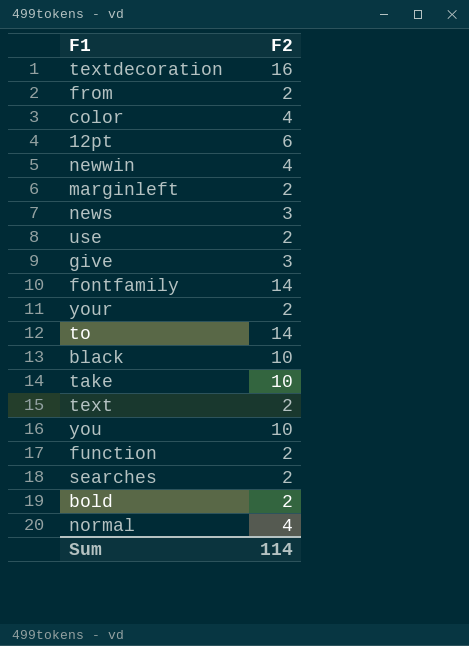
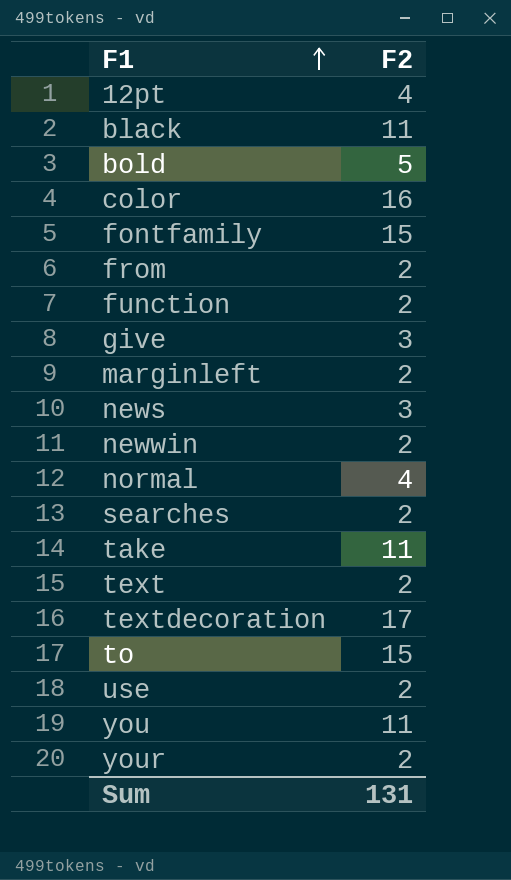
row order: none -> F1 ascending
12pt | F2: 6 -> 4
black | F2: 10 -> 11
bold | F2: 2 -> 5
color | F2: 4 -> 16
fontfamily | F2: 14 -> 15
newwin | F2: 4 -> 2
take | F2: 10 -> 11
textdecoration | F2: 16 -> 17
to | F2: 14 -> 15
you | F2: 10 -> 11
Sum | F2: 114 -> 131

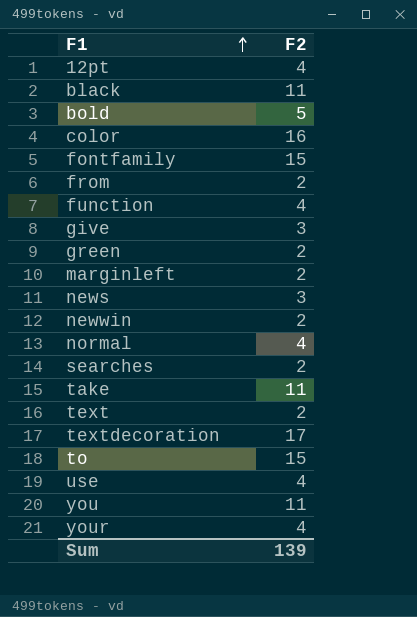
function | F2: 2 -> 4
row green: none -> 2
use | F2: 2 -> 4
your | F2: 2 -> 4
Sum | F2: 131 -> 139

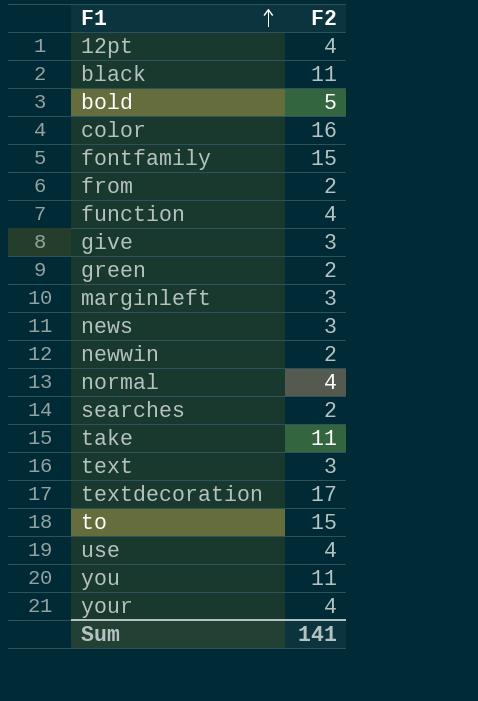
marginleft | F2: 2 -> 3
text | F2: 2 -> 3
Sum | F2: 139 -> 141

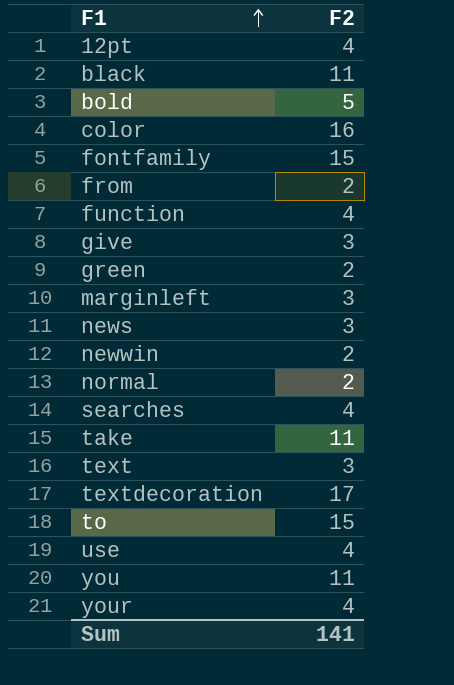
normal | F2: 4 -> 2
searches | F2: 2 -> 4

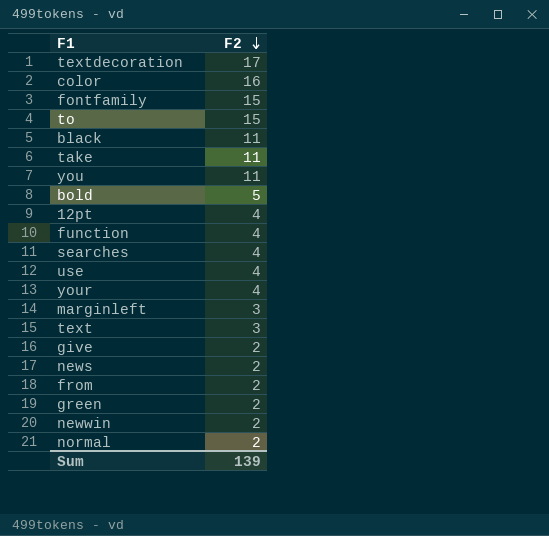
row order: F1 ascending -> F2 descending
give | F2: 3 -> 2
news | F2: 3 -> 2
Sum | F2: 141 -> 139

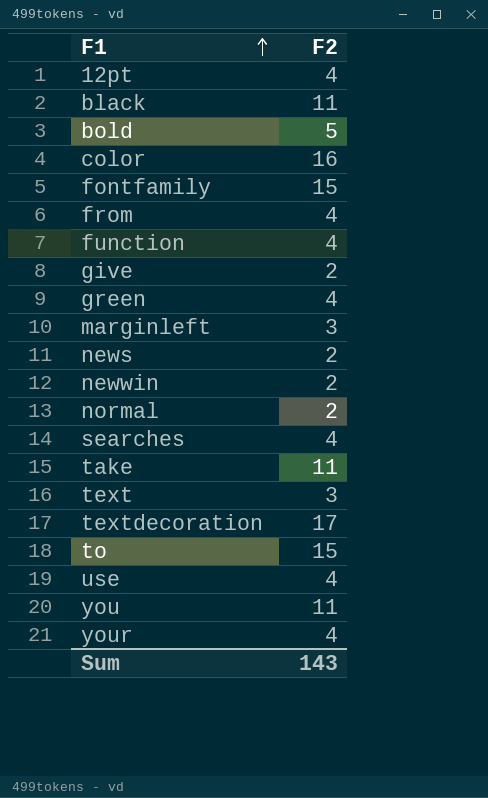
row order: F2 descending -> F1 ascending
from | F2: 2 -> 4
green | F2: 2 -> 4
Sum | F2: 139 -> 143

